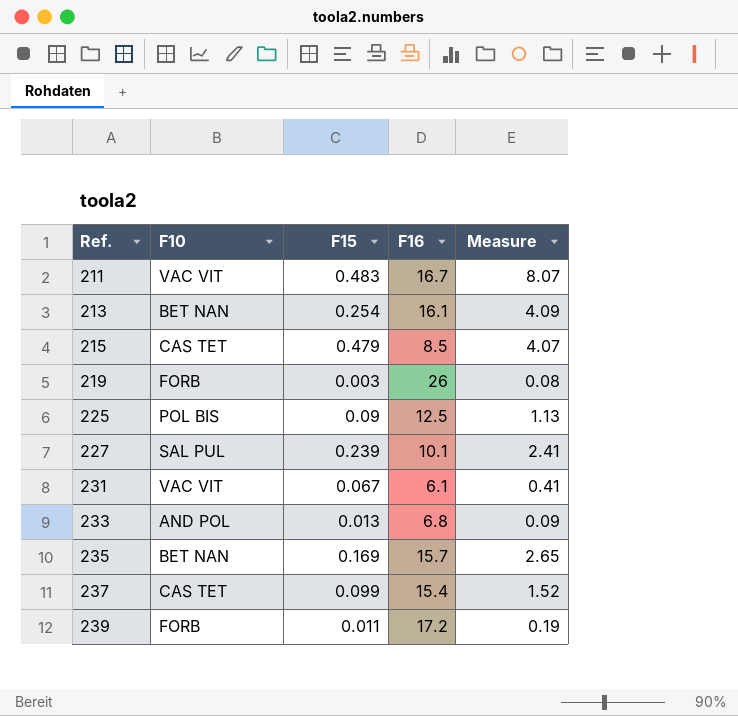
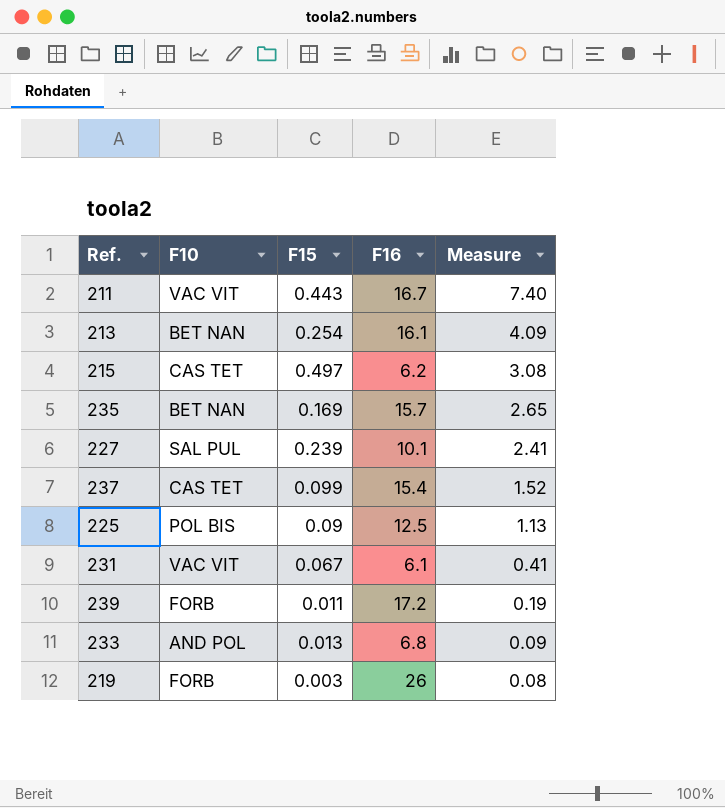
row order: Ref. ascending -> Measure descending
211 | F15: 0.483 -> 0.443
211 | Measure: 8.07 -> 7.40
215 | F15: 0.479 -> 0.497
215 | F16: 8.5 -> 6.2
215 | Measure: 4.07 -> 3.08

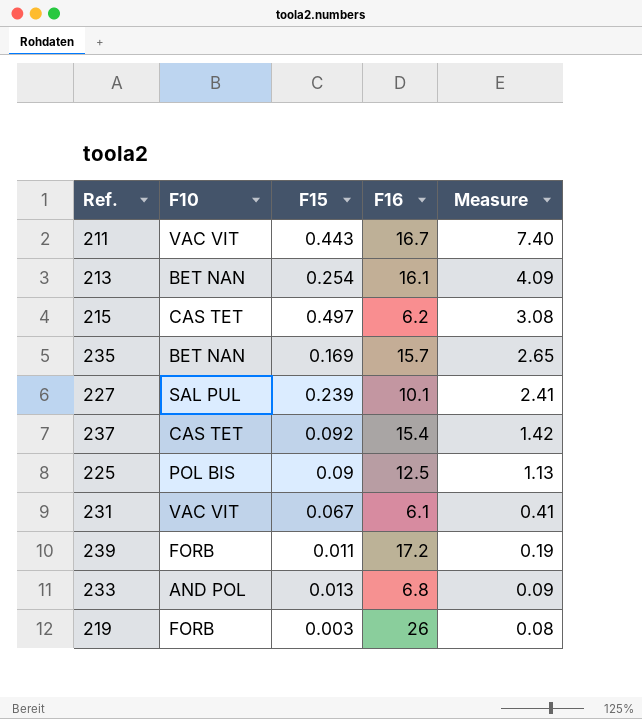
237 | F15: 0.099 -> 0.092
237 | Measure: 1.52 -> 1.42

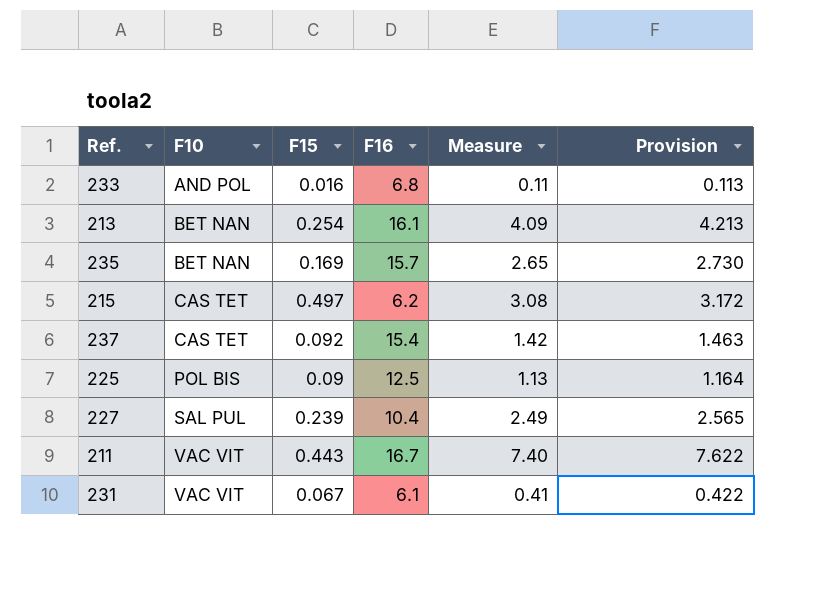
row order: Measure descending -> F10 ascending
column Provision | formula: none -> [Measure] * 1.03
row 239: FORB | 0.011 | 17.2 | 0.19 -> none
row 219: FORB | 0.003 | 26 | 0.08 -> none
233 | F15: 0.013 -> 0.016
233 | Measure: 0.09 -> 0.11
227 | F16: 10.1 -> 10.4
227 | Measure: 2.41 -> 2.49

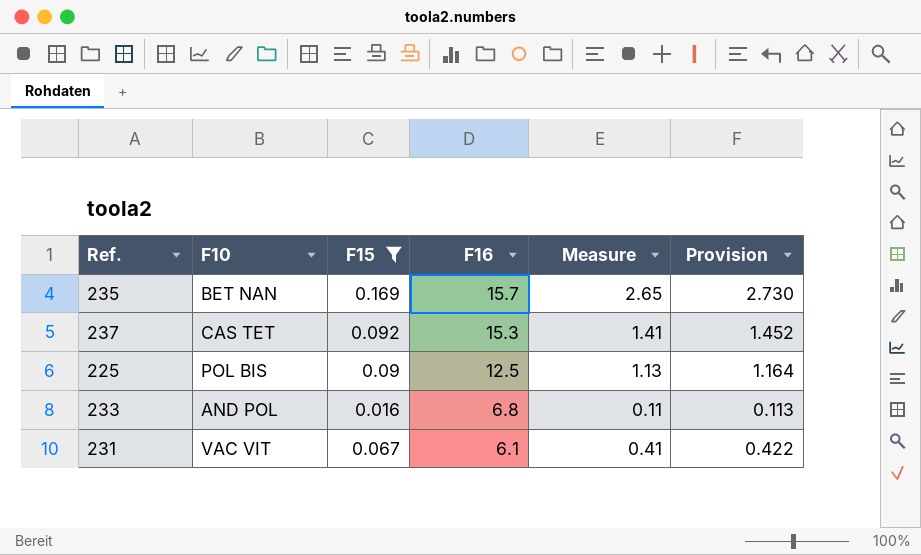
filter: none -> F15 <= 0.169
row order: F10 ascending -> F16 descending
237 | F16: 15.4 -> 15.3
237 | Measure: 1.42 -> 1.41
237 | Provision: 1.463 -> 1.452

